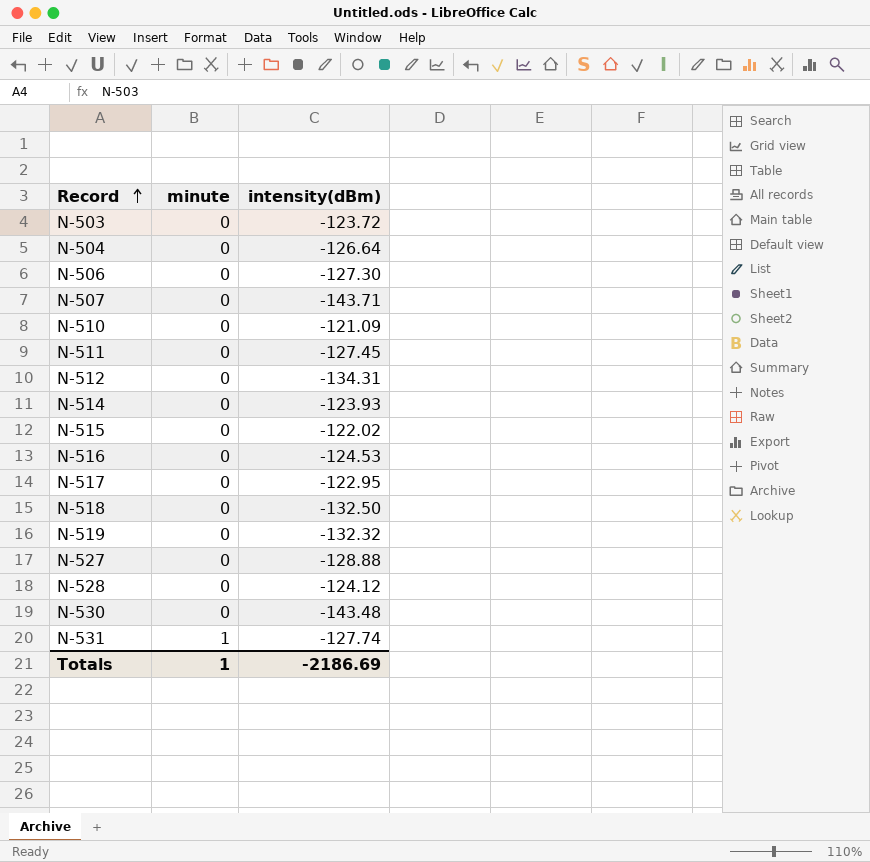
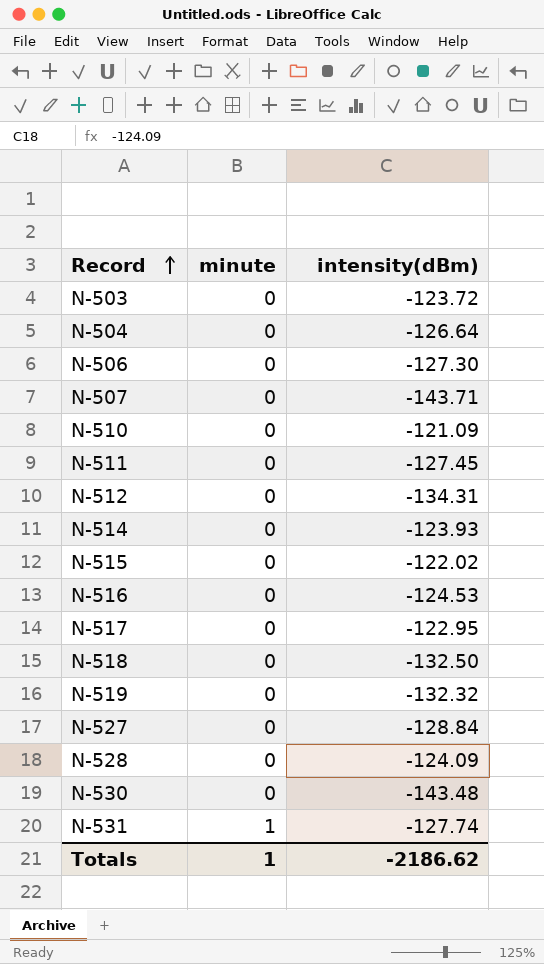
N-527 | intensity(dBm): -128.88 -> -128.84
N-528 | intensity(dBm): -124.12 -> -124.09
Totals | intensity(dBm): -2186.69 -> -2186.62

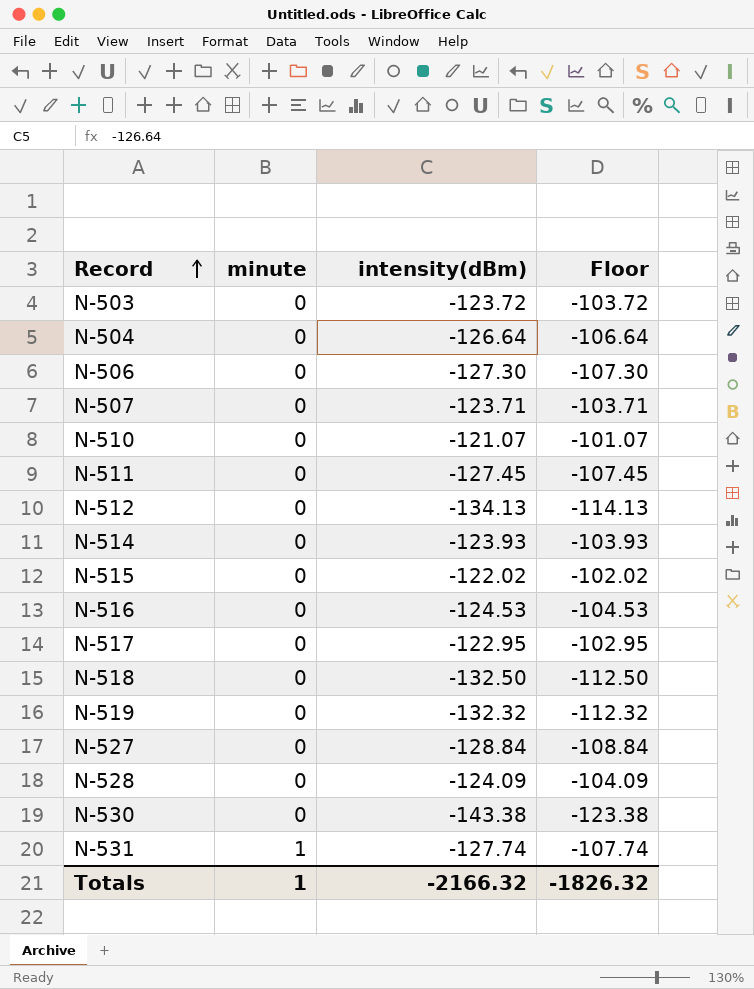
column Floor | formula: none -> [intensity(dBm)] + 20
N-507 | intensity(dBm): -143.71 -> -123.71
N-510 | intensity(dBm): -121.09 -> -121.07
N-512 | intensity(dBm): -134.31 -> -134.13
N-530 | intensity(dBm): -143.48 -> -143.38
Totals | intensity(dBm): -2186.62 -> -2166.32

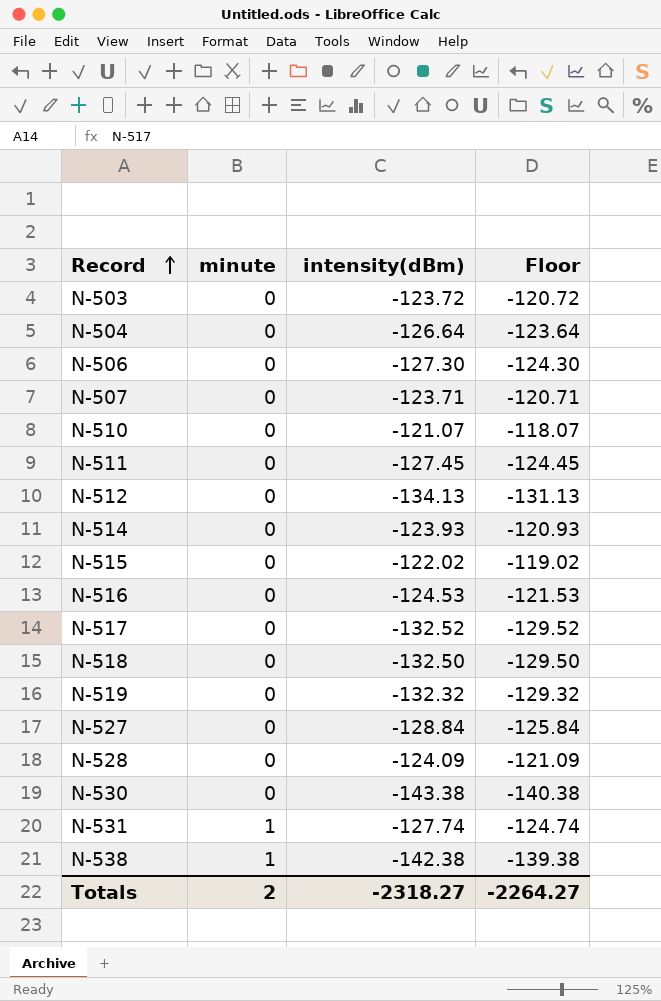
column Floor | formula: [intensity(dBm)] + 20 -> [intensity(dBm)] + 3
N-517 | intensity(dBm): -122.95 -> -132.52
row N-538: none -> 1 | -142.38 | -139.38
Totals | minute: 1 -> 2
Totals | intensity(dBm): -2166.32 -> -2318.27
Totals | Floor: -1826.32 -> -2264.27

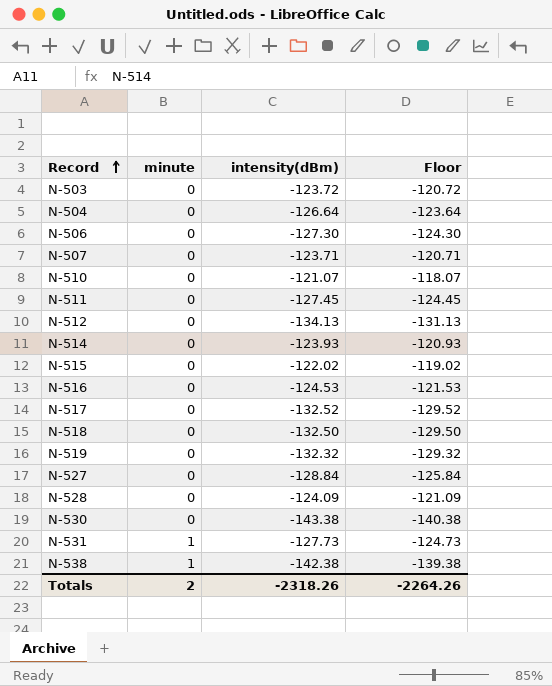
N-531 | intensity(dBm): -127.74 -> -127.73
N-531 | Floor: -124.74 -> -124.73
Totals | intensity(dBm): -2318.27 -> -2318.26
Totals | Floor: -2264.27 -> -2264.26

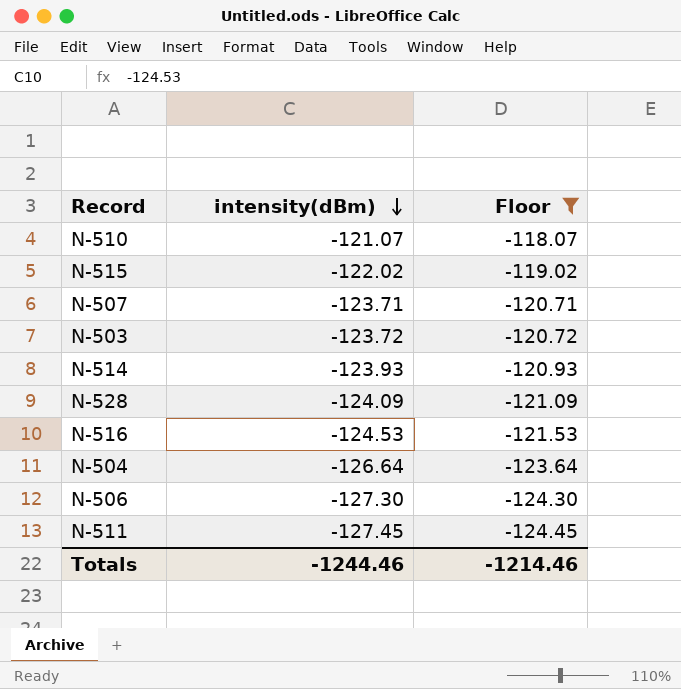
filter: none -> Floor >= -124.45
row order: Record ascending -> intensity(dBm) descending
column minute | position: 2 -> none
Totals | intensity(dBm): -2318.26 -> -1244.46
Totals | Floor: -2264.26 -> -1214.46

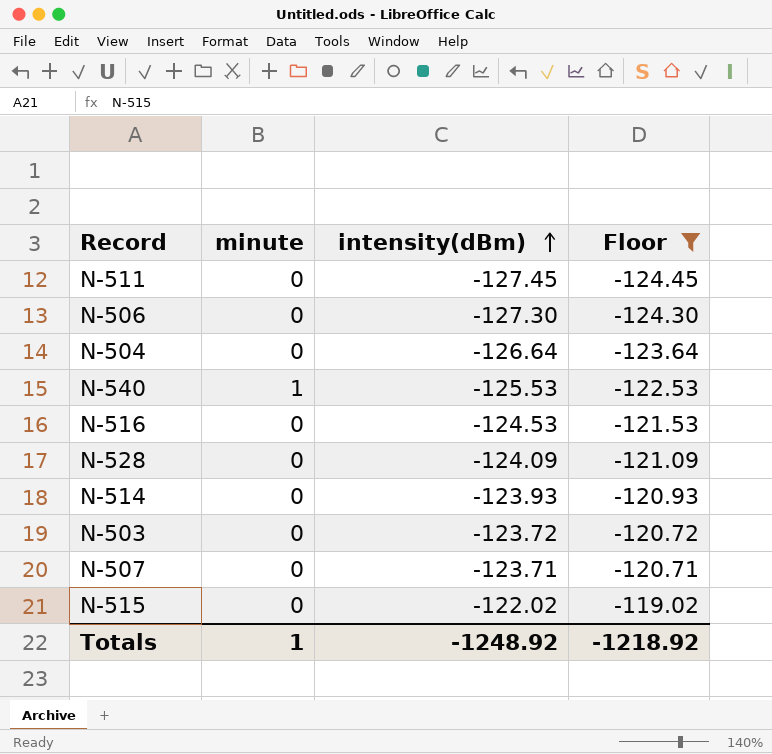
row order: intensity(dBm) descending -> intensity(dBm) ascending
column minute | position: none -> 2
row N-510: -121.07 | -118.07 -> none
row N-540: none -> 1 | -125.53 | -122.53
Totals | intensity(dBm): -1244.46 -> -1248.92
Totals | Floor: -1214.46 -> -1218.92

